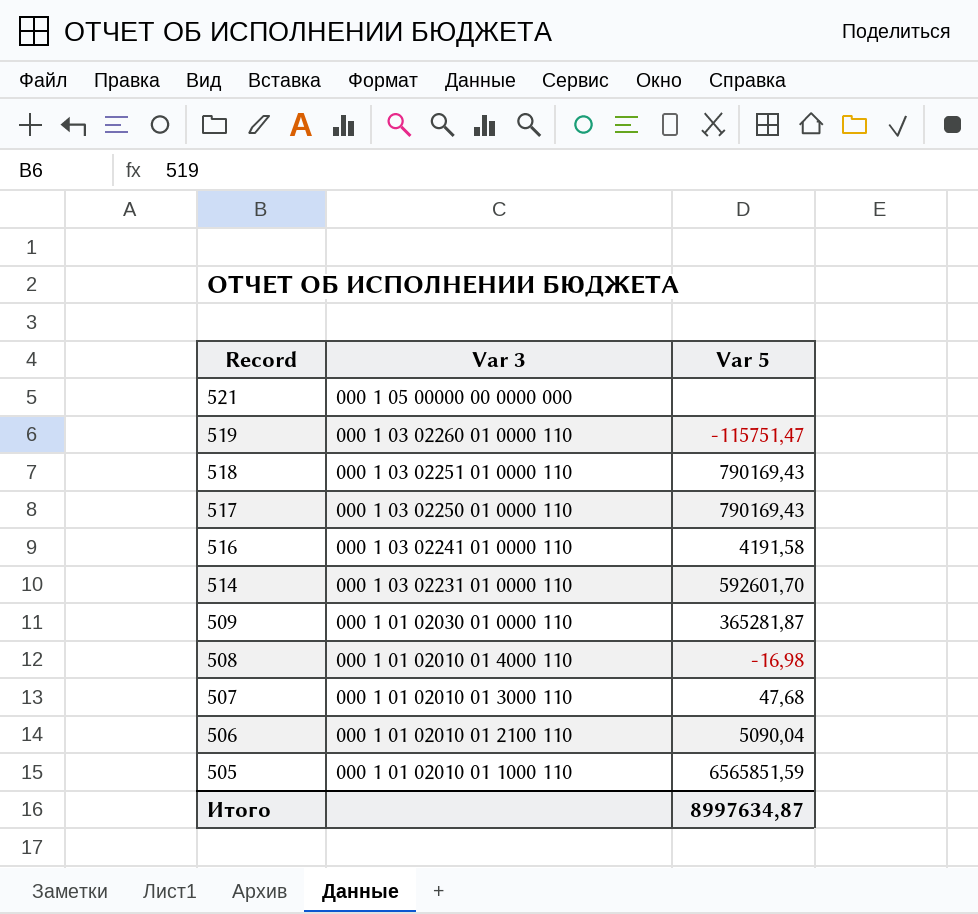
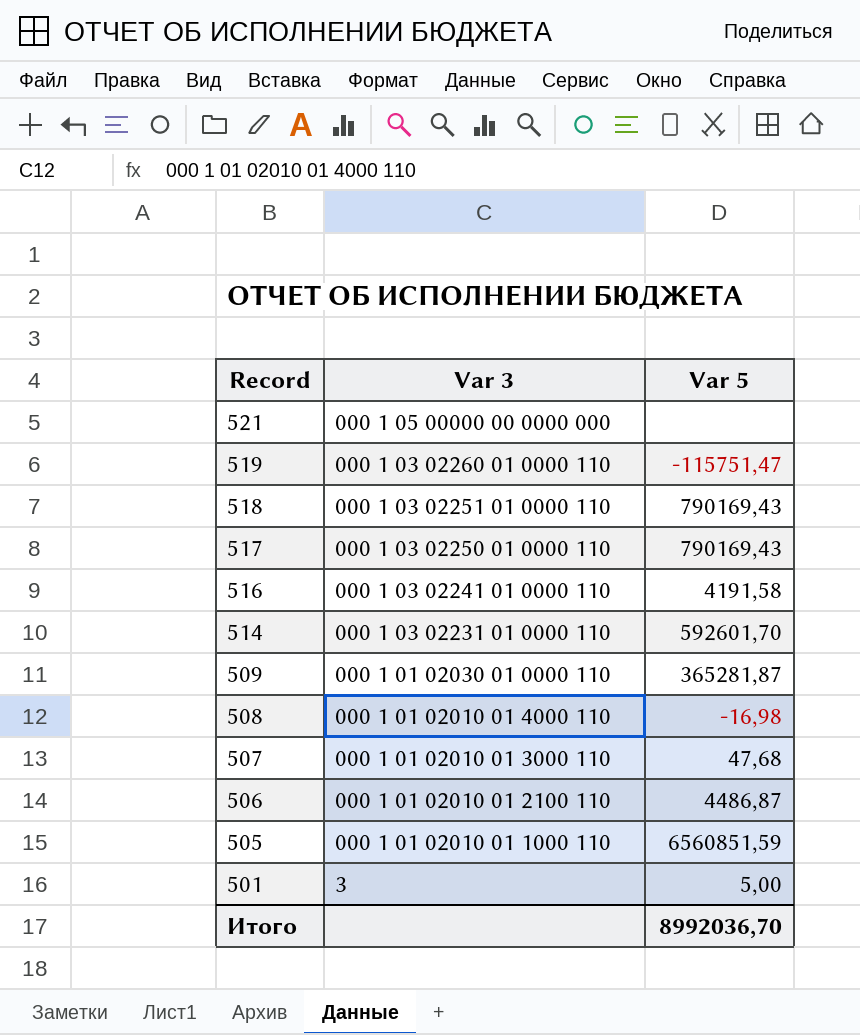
506 | Var 5: 5090,04 -> 4486,87
505 | Var 5: 6565851,59 -> 6560851,59
row 501: none -> 3 | 5,00
Итого | Var 5: 8997634,87 -> 8992036,70

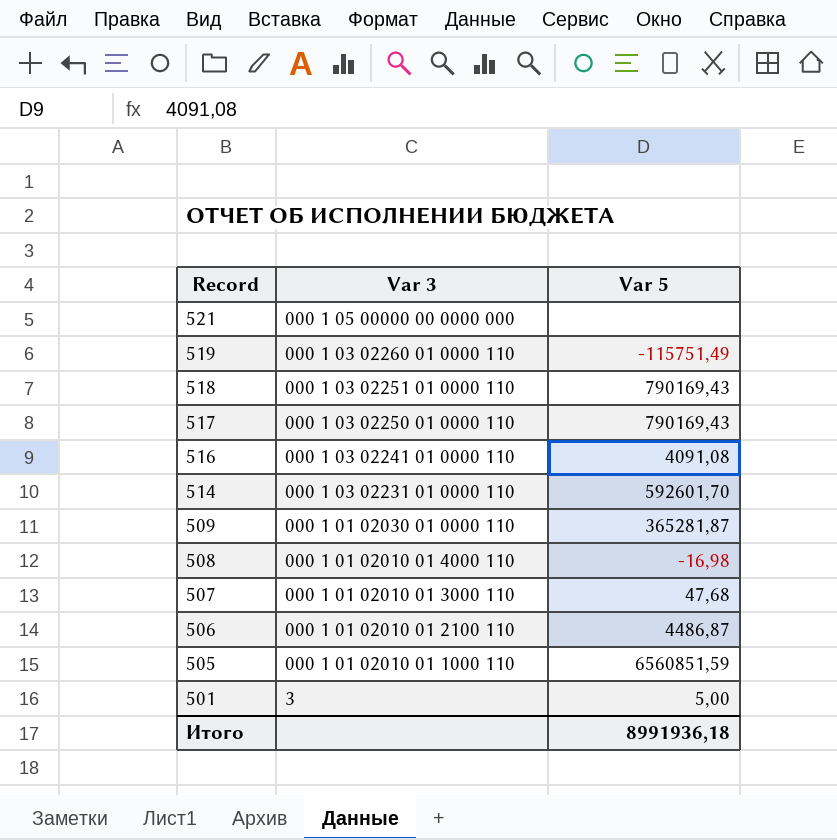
519 | Var 5: -115751,47 -> -115751,49
516 | Var 5: 4191,58 -> 4091,08
Итого | Var 5: 8992036,70 -> 8991936,18

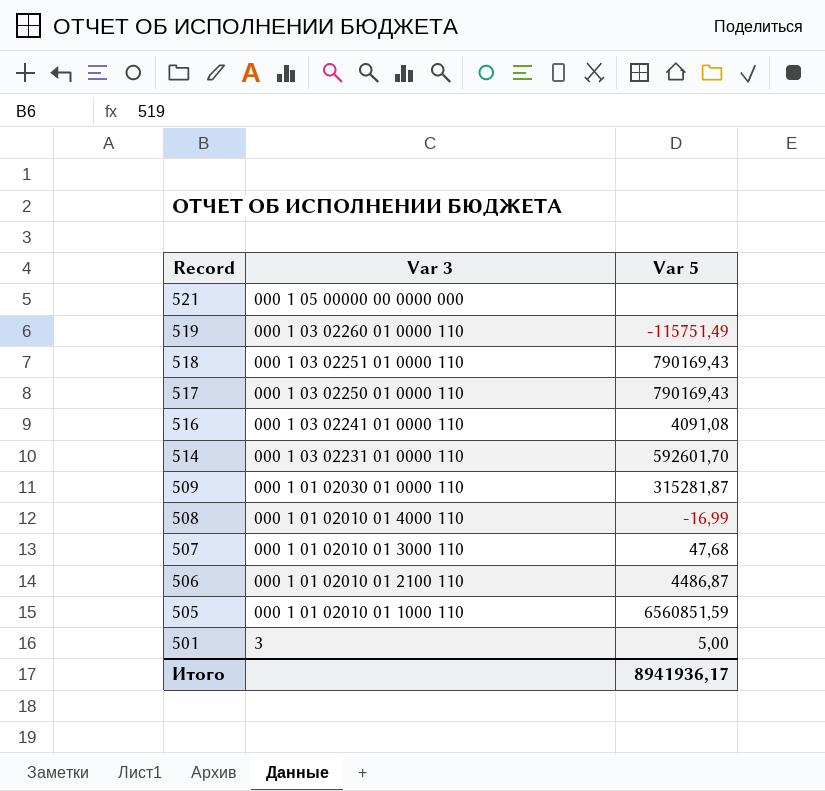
509 | Var 5: 365281,87 -> 315281,87
508 | Var 5: -16,98 -> -16,99
Итого | Var 5: 8991936,18 -> 8941936,17

